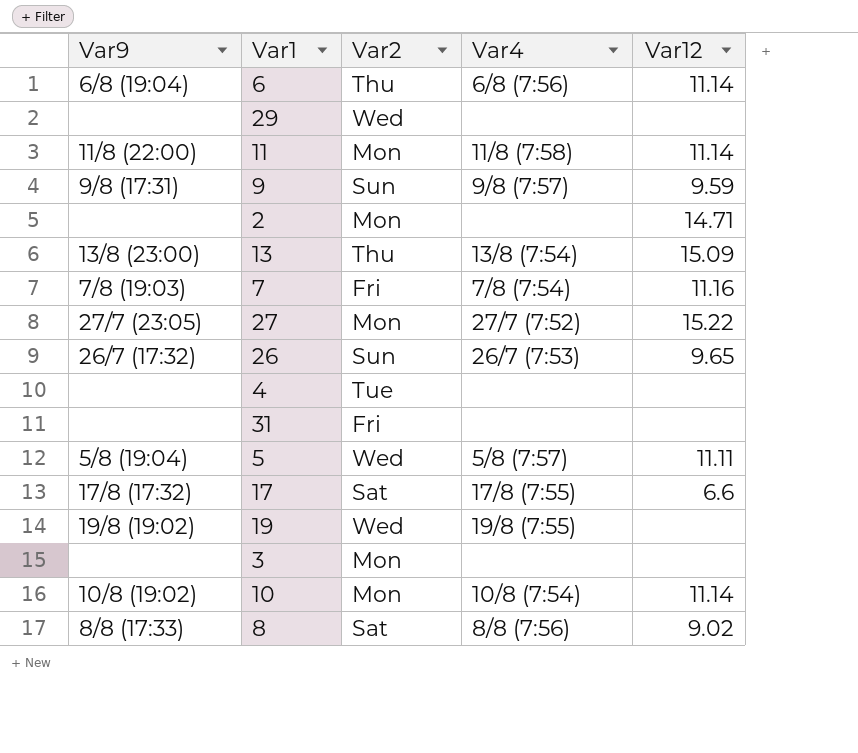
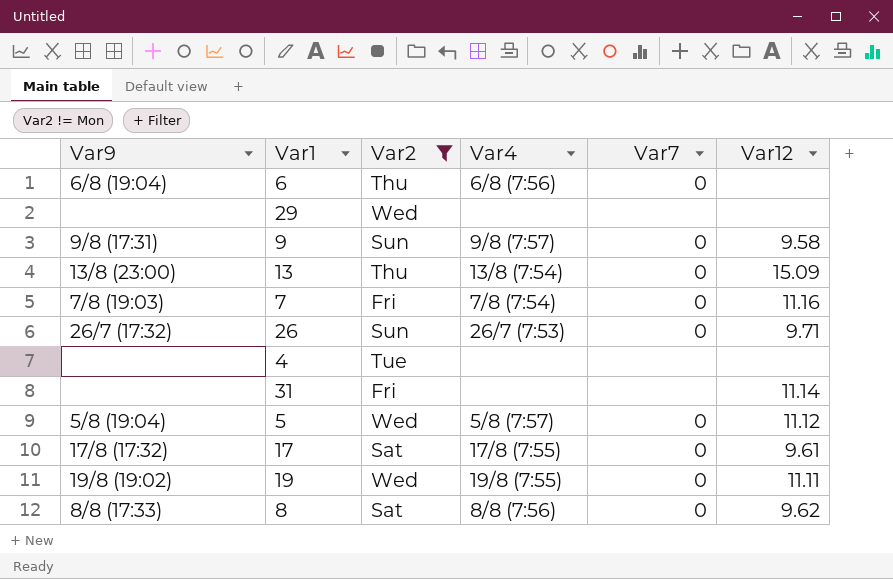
filter: none -> Var2 != Mon
column Var7 | position: none -> 5
6 | Var12: 11.14 -> none
9 | Var12: 9.59 -> 9.58
26 | Var12: 9.65 -> 9.71
31 | Var12: none -> 11.14
5 | Var12: 11.11 -> 11.12
17 | Var12: 6.6 -> 9.61
19 | Var12: none -> 11.11
8 | Var12: 9.02 -> 9.62

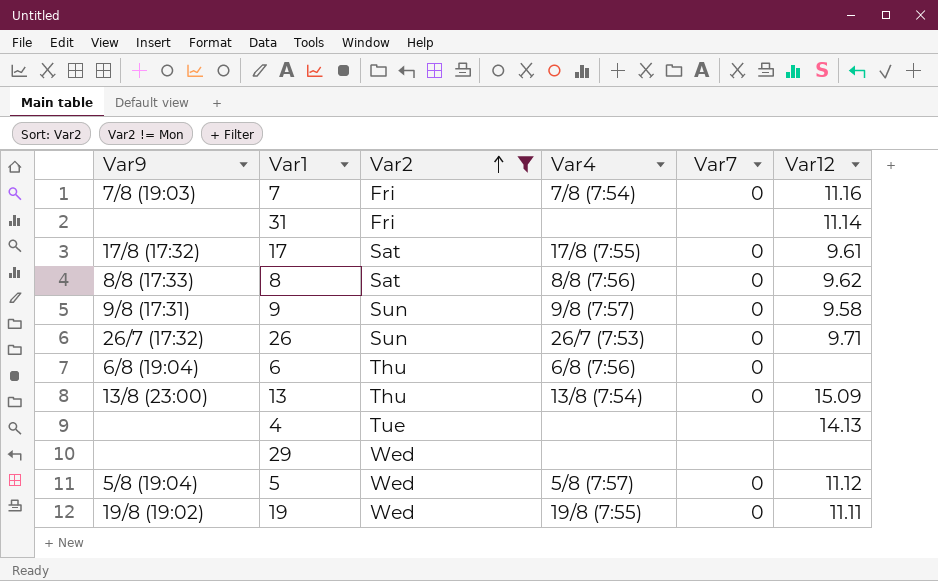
row order: none -> Var2 ascending
4 | Var12: none -> 14.13

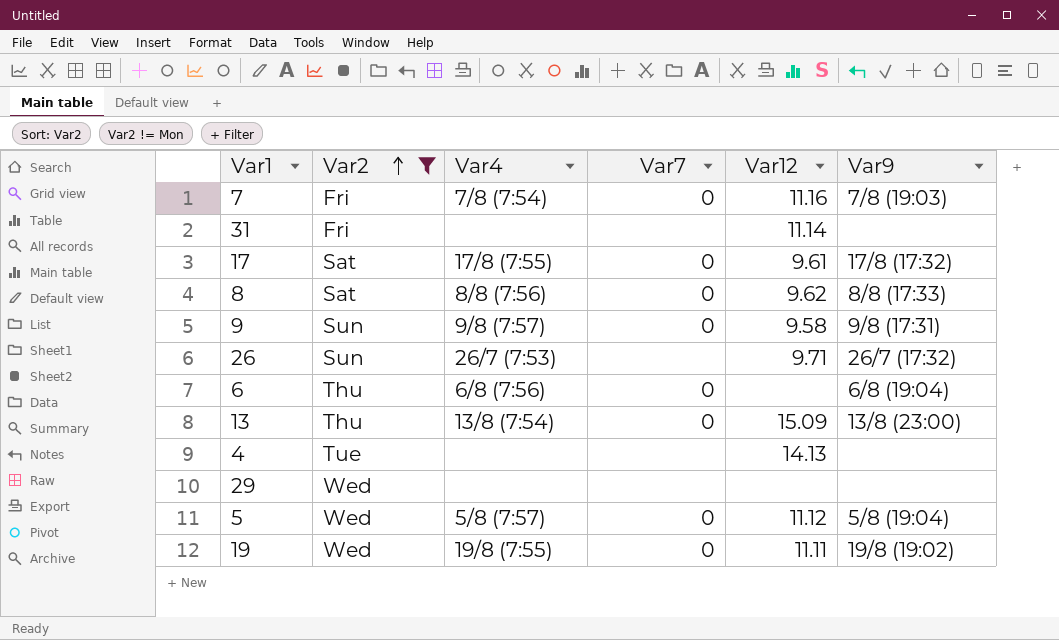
column Var9 | position: 1 -> 6
26 | Var7: 0 -> none

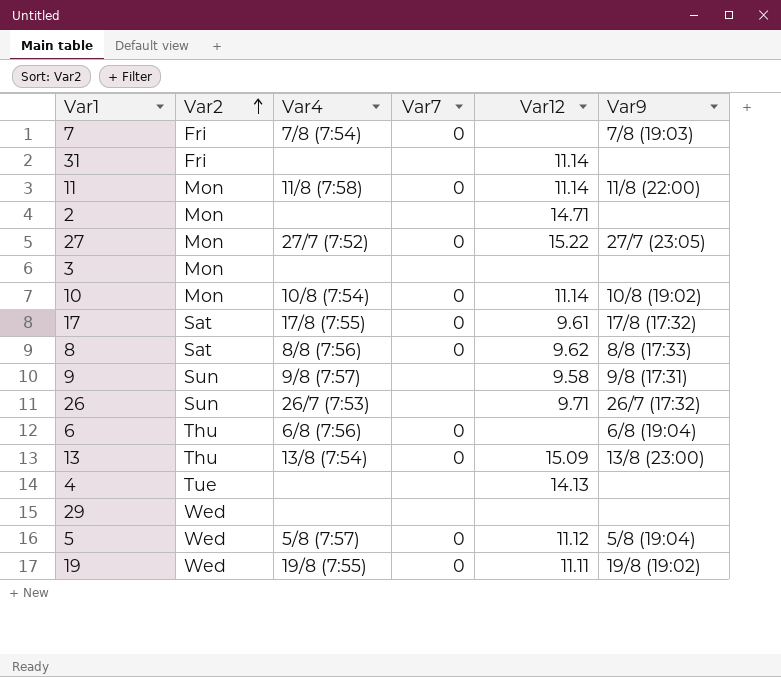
filter: Var2 != Mon -> none
7 | Var12: 11.16 -> none
9 | Var7: 0 -> none

